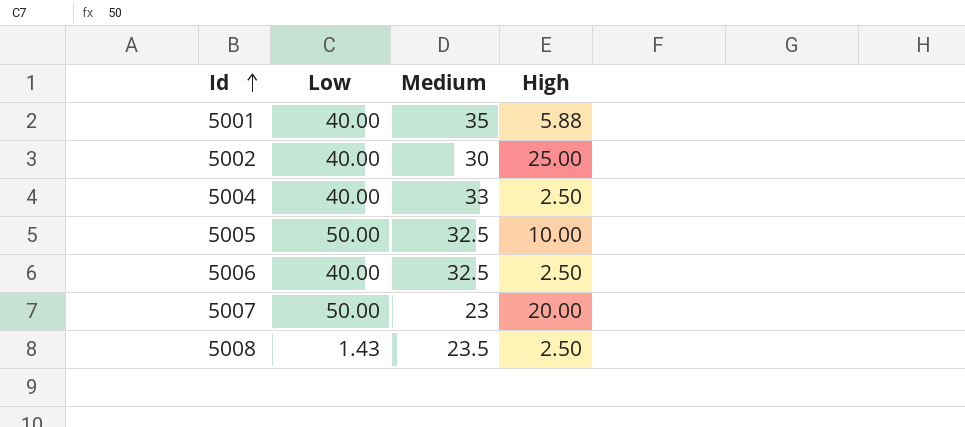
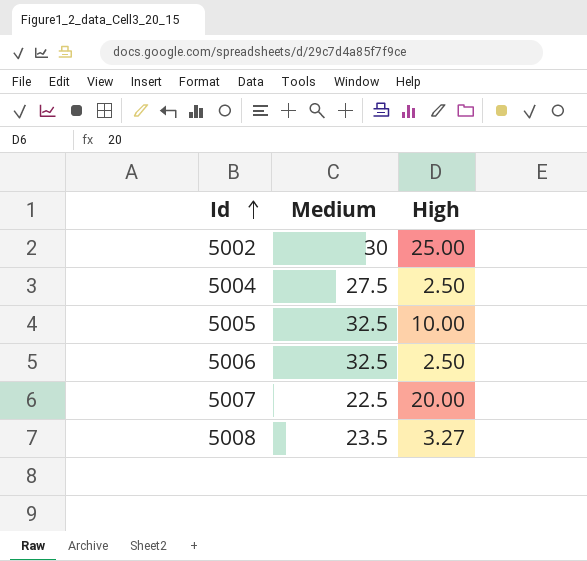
column Low | position: 2 -> none
row 5001: 40.00 | 35 | 5.88 -> none
5004 | Medium: 33 -> 27.5
5007 | Medium: 23 -> 22.5
5008 | High: 2.50 -> 3.27

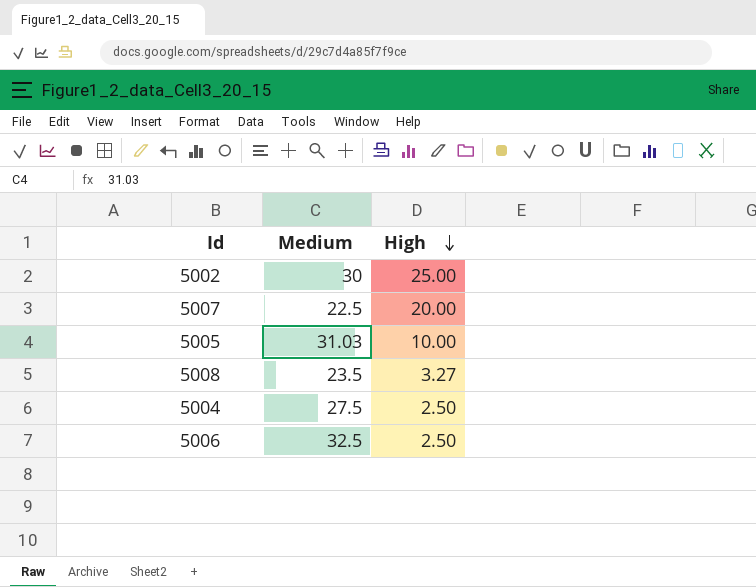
row order: Id ascending -> High descending
5005 | Medium: 32.5 -> 31.03

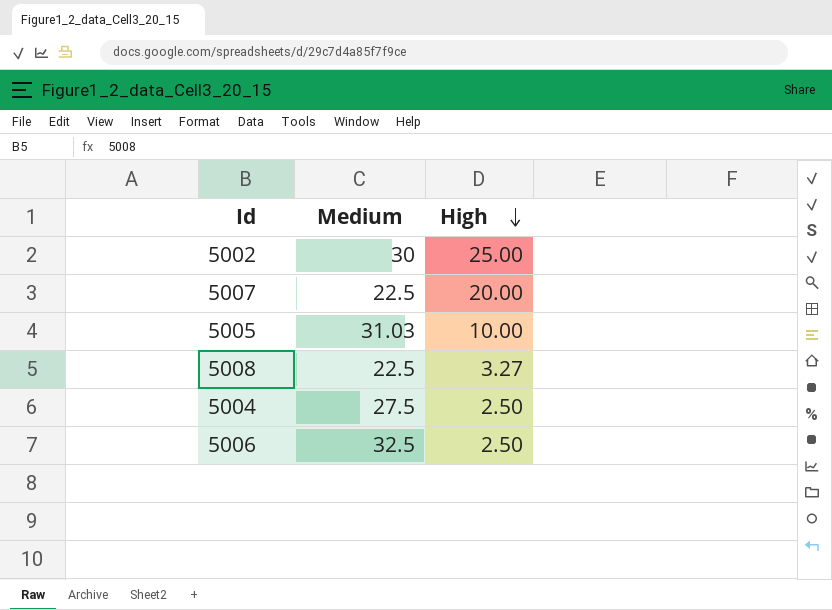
5008 | Medium: 23.5 -> 22.5

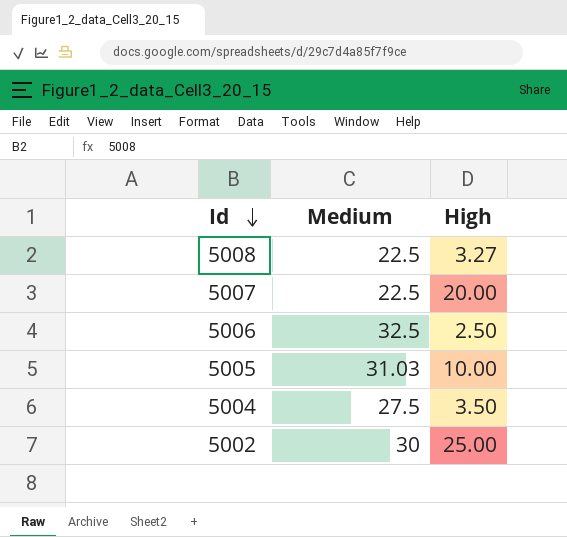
row order: High descending -> Id descending
5004 | High: 2.50 -> 3.50

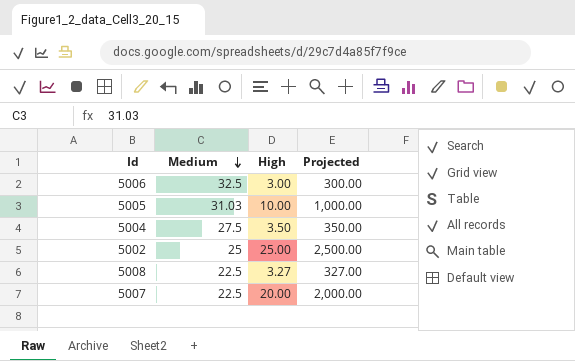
row order: Id descending -> Medium descending
column Projected | formula: none -> [High] * 100
5006 | High: 2.50 -> 3.00
5002 | Medium: 30 -> 25

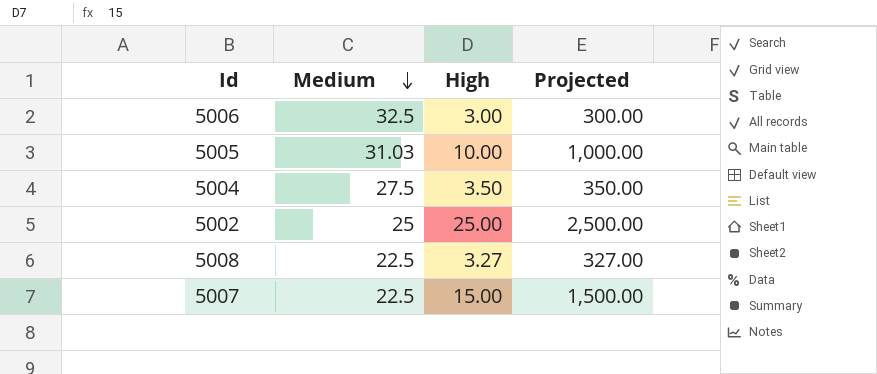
5007 | High: 20.00 -> 15.00
5007 | Projected: 2,000.00 -> 1,500.00

